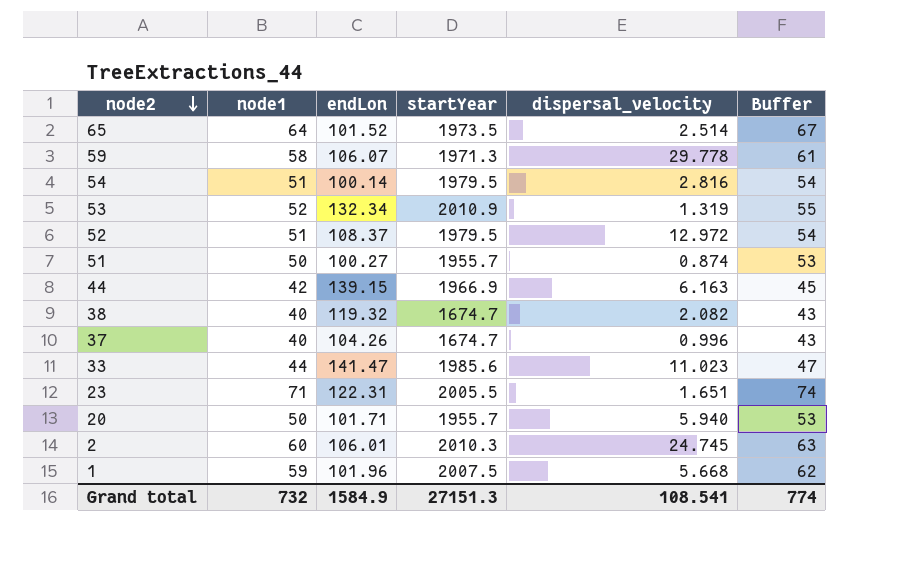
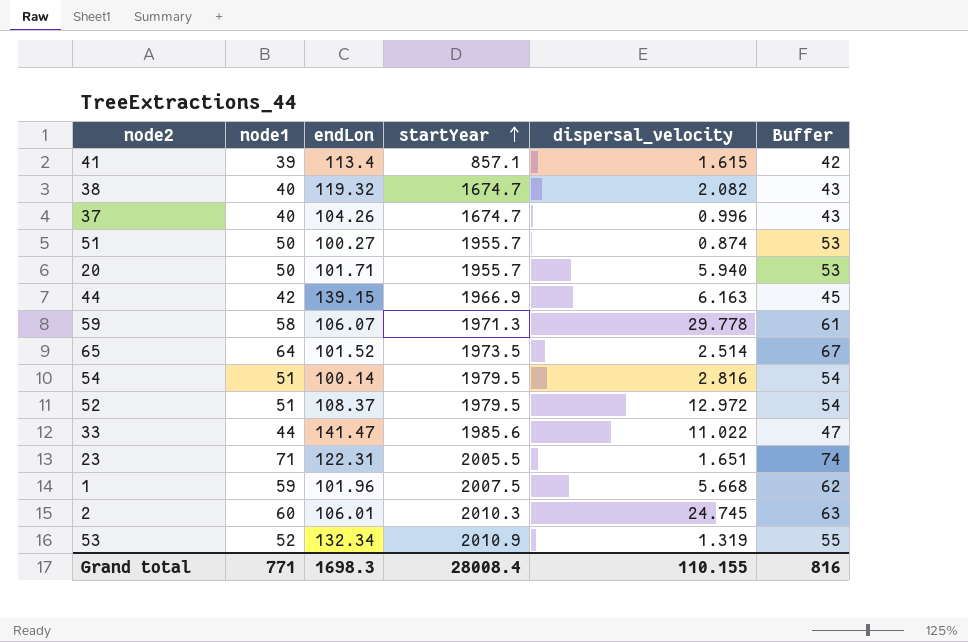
row order: node2 descending -> startYear ascending
row 41: none -> 39 | 113.4 | 857.1 | 1.615 | 42
33 | dispersal_velocity: 11.023 -> 11.022
Grand total | node1: 732 -> 771
Grand total | endLon: 1584.9 -> 1698.3
Grand total | startYear: 27151.3 -> 28008.4
Grand total | dispersal_velocity: 108.541 -> 110.155
Grand total | Buffer: 774 -> 816

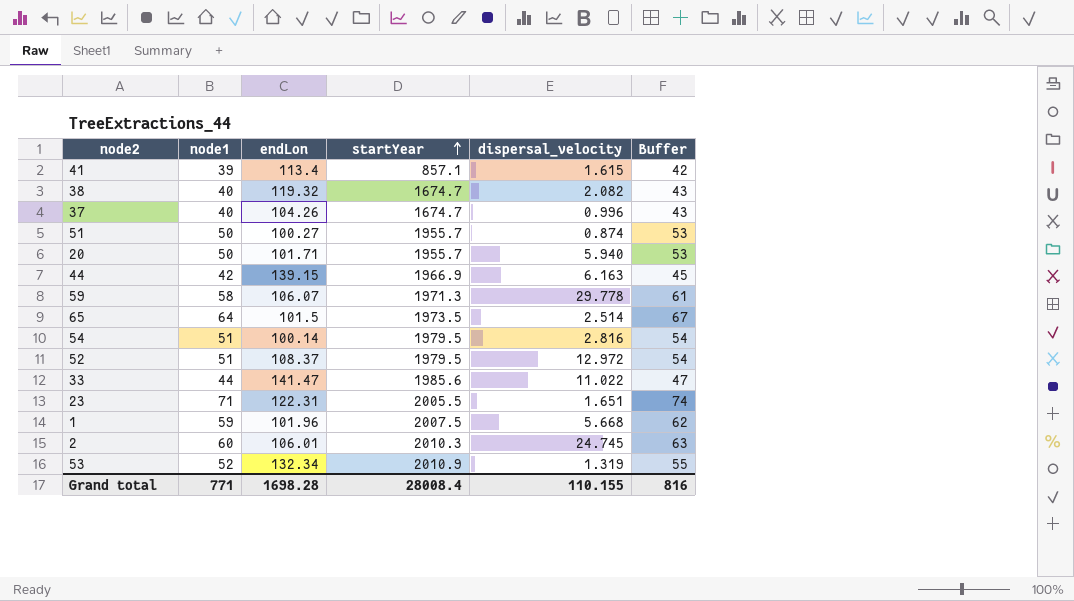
65 | endLon: 101.52 -> 101.5
Grand total | endLon: 1698.3 -> 1698.28

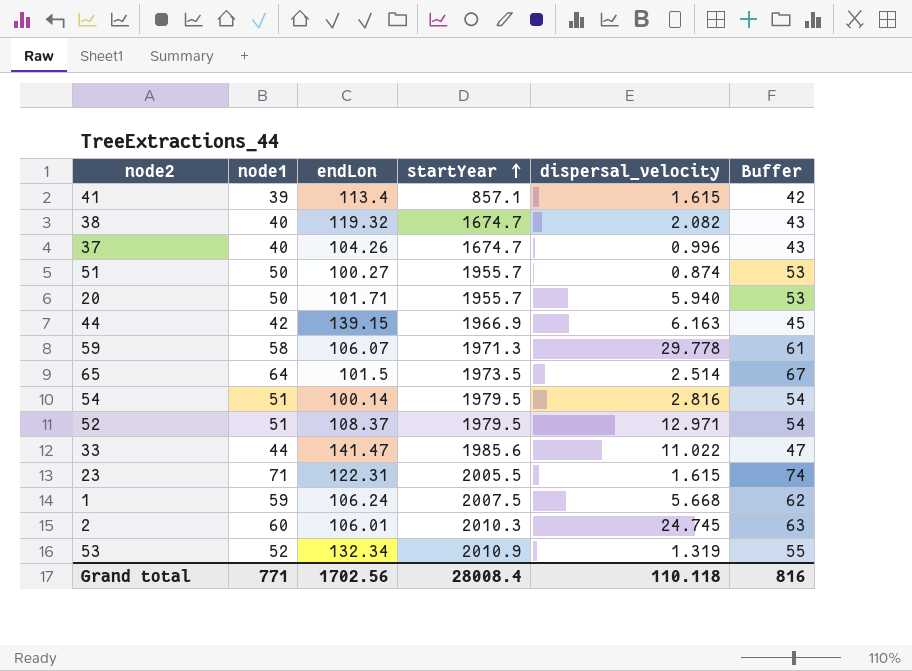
52 | dispersal_velocity: 12.972 -> 12.971
23 | dispersal_velocity: 1.651 -> 1.615
1 | endLon: 101.96 -> 106.24
Grand total | endLon: 1698.28 -> 1702.56
Grand total | dispersal_velocity: 110.155 -> 110.118

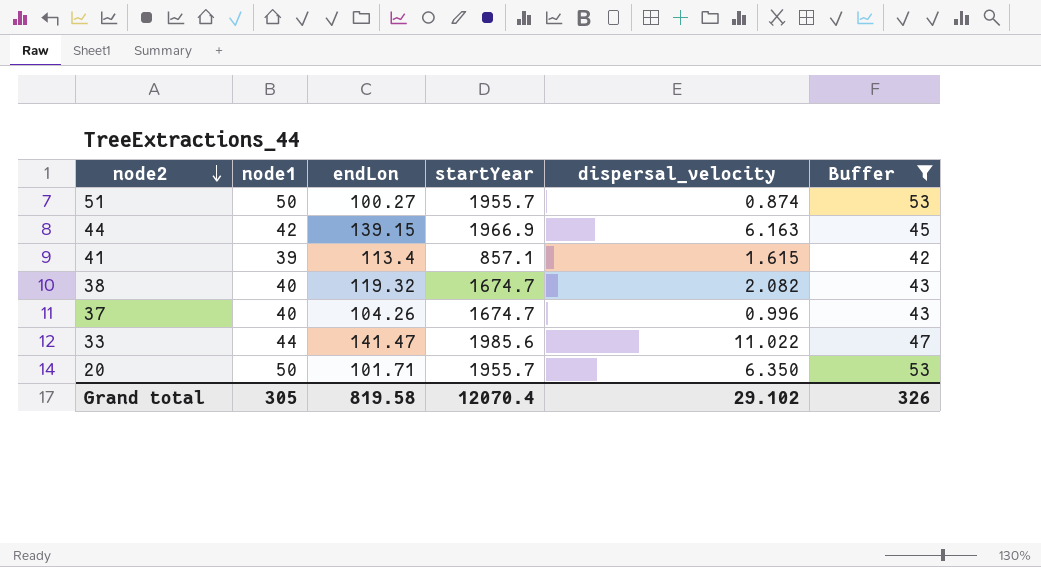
filter: none -> Buffer <= 53
row order: startYear ascending -> node2 descending
20 | dispersal_velocity: 5.940 -> 6.350
Grand total | node1: 771 -> 305
Grand total | endLon: 1702.56 -> 819.58
Grand total | startYear: 28008.4 -> 12070.4
Grand total | dispersal_velocity: 110.118 -> 29.102
Grand total | Buffer: 816 -> 326

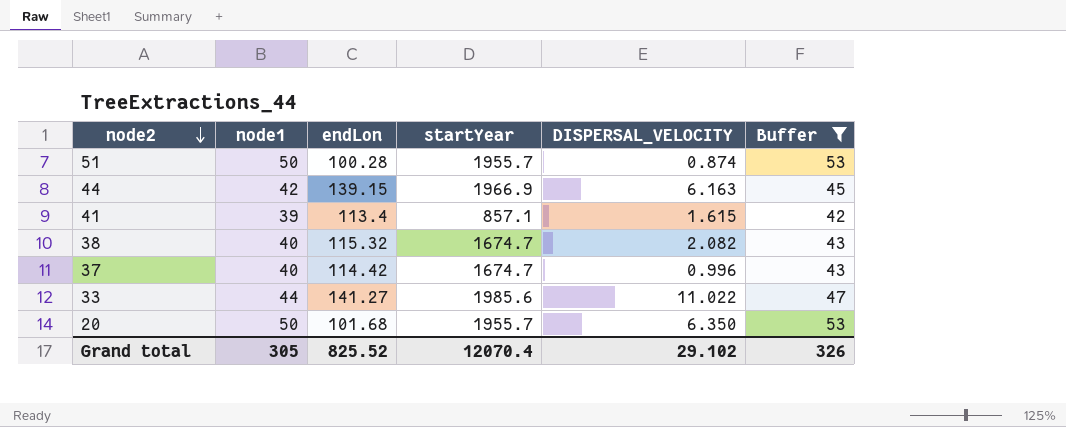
column name: dispersal_velocity -> DISPERSAL_VELOCITY
51 | endLon: 100.27 -> 100.28
38 | endLon: 119.32 -> 115.32
37 | endLon: 104.26 -> 114.42
33 | endLon: 141.47 -> 141.27
20 | endLon: 101.71 -> 101.68
Grand total | endLon: 819.58 -> 825.52

